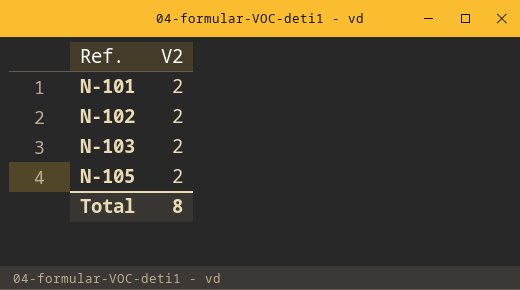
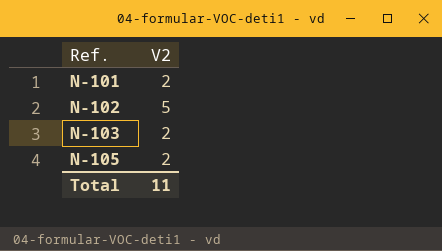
N-102 | V2: 2 -> 5
Total | V2: 8 -> 11

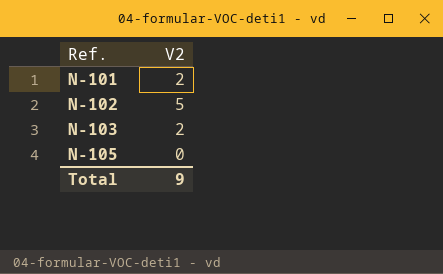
N-105 | V2: 2 -> 0
Total | V2: 11 -> 9

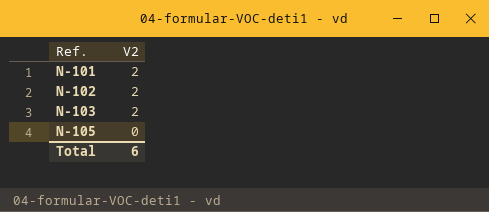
N-102 | V2: 5 -> 2
Total | V2: 9 -> 6

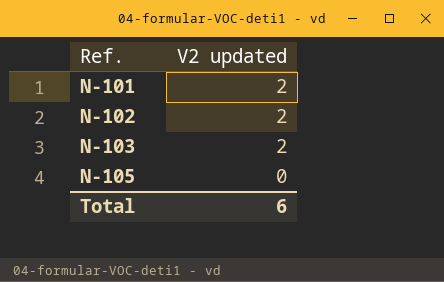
column name: V2 -> V2 updated

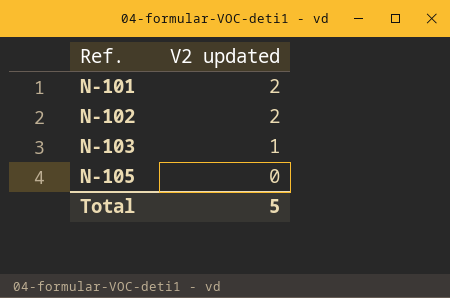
N-103 | V2 updated: 2 -> 1
Total | V2 updated: 6 -> 5

